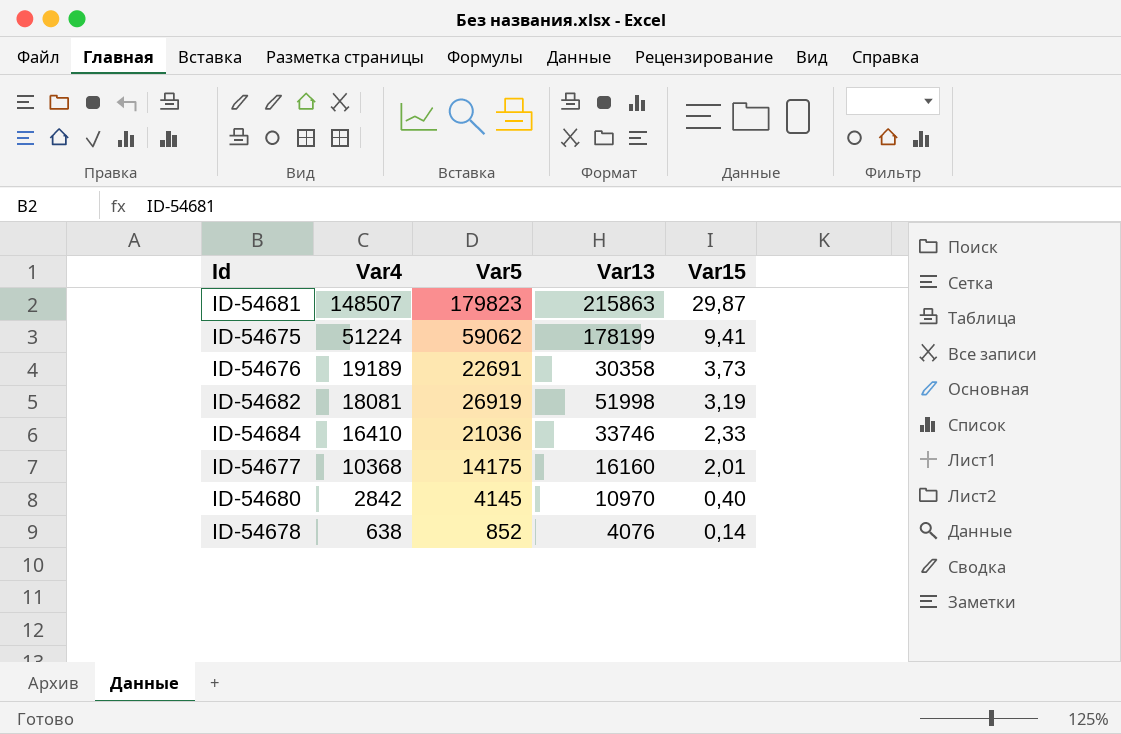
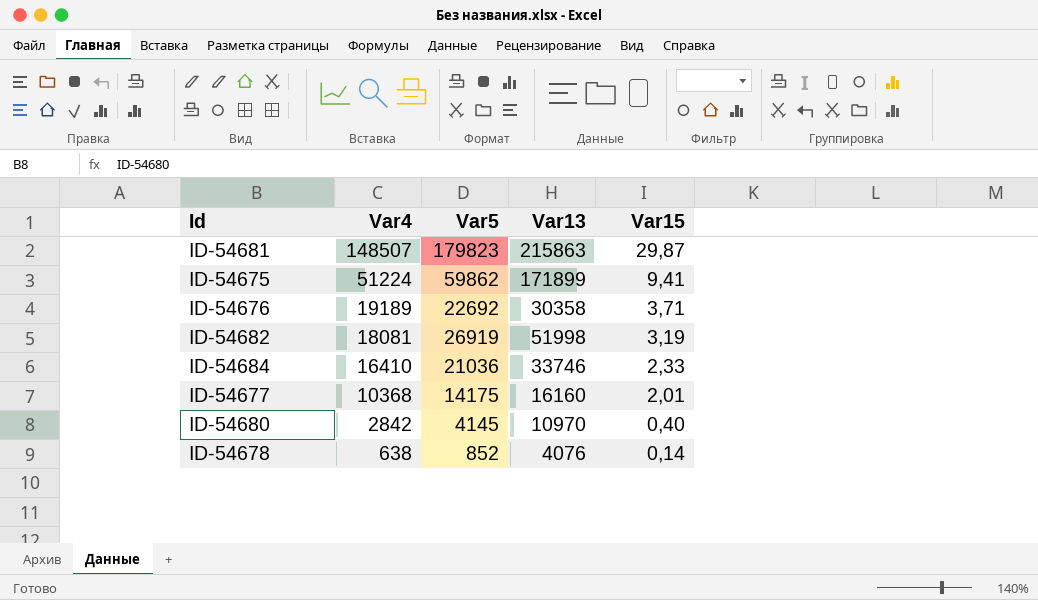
ID-54675 | Var5: 59062 -> 59862
ID-54675 | Var13: 178199 -> 171899
ID-54676 | Var5: 22691 -> 22692
ID-54676 | Var15: 3,73 -> 3,71

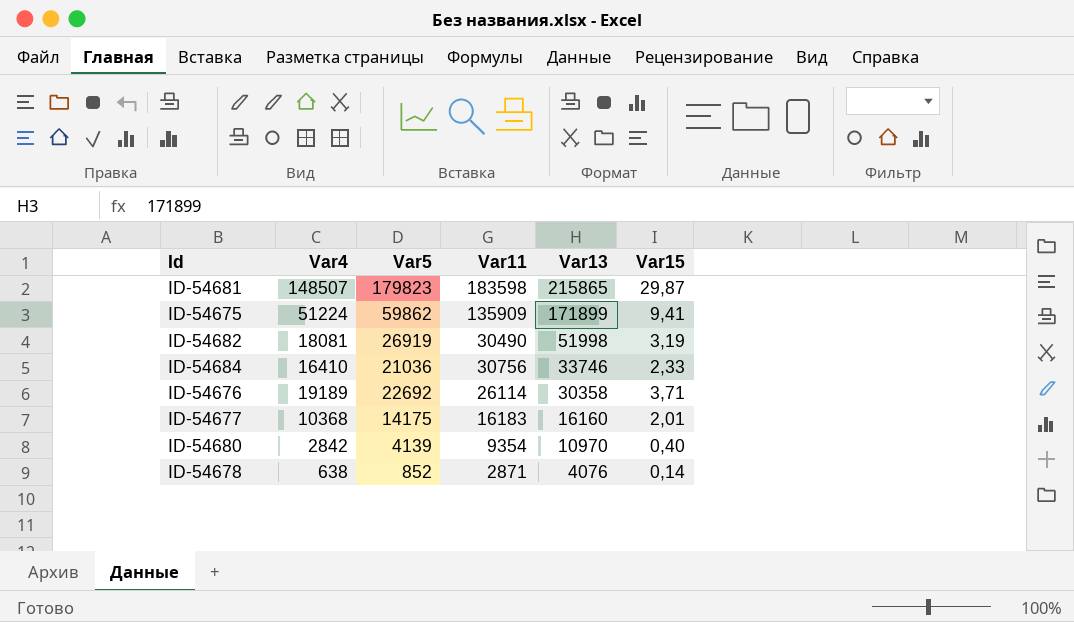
row order: Var4 descending -> Var13 descending
column Var11 | position: none -> 4
ID-54681 | Var13: 215863 -> 215865
ID-54680 | Var5: 4145 -> 4139

